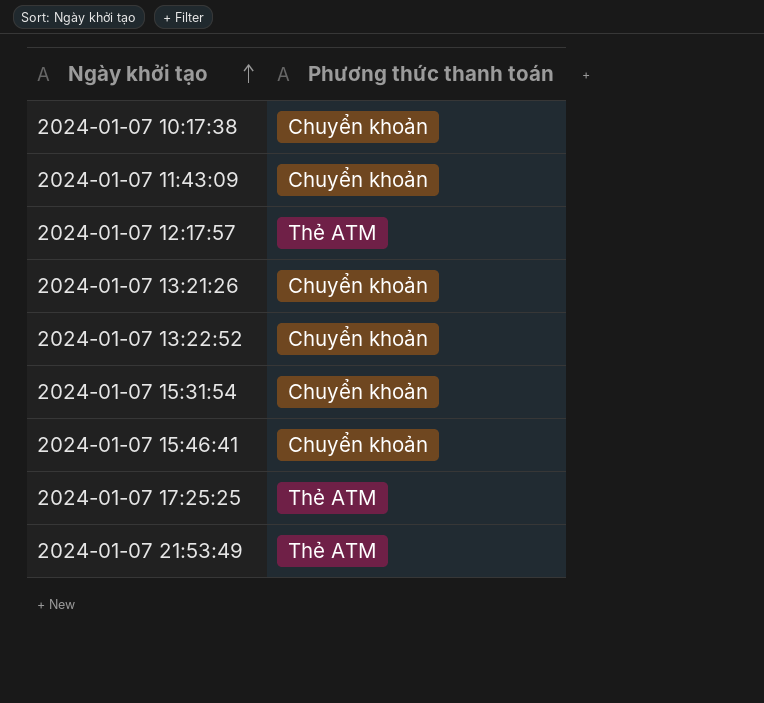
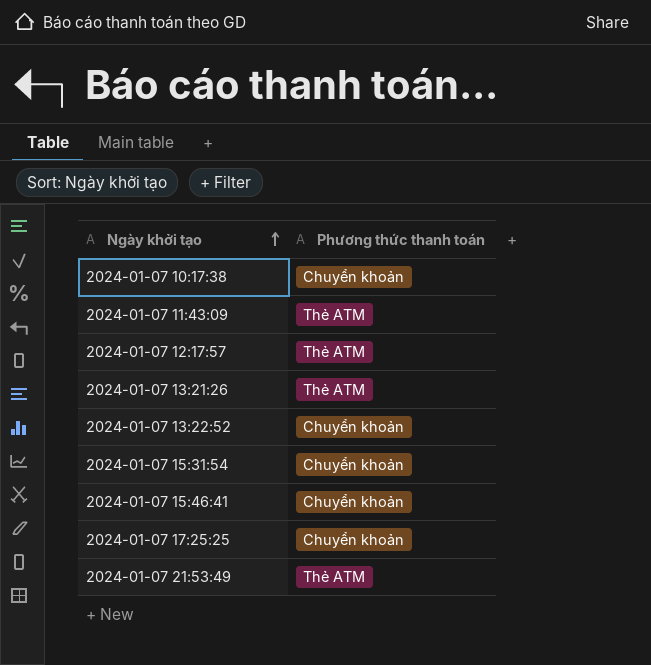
2024-01-07 11:43:09 | Phương thức thanh toán: Chuyển khoản -> Thẻ ATM
2024-01-07 13:21:26 | Phương thức thanh toán: Chuyển khoản -> Thẻ ATM
2024-01-07 17:25:25 | Phương thức thanh toán: Thẻ ATM -> Chuyển khoản

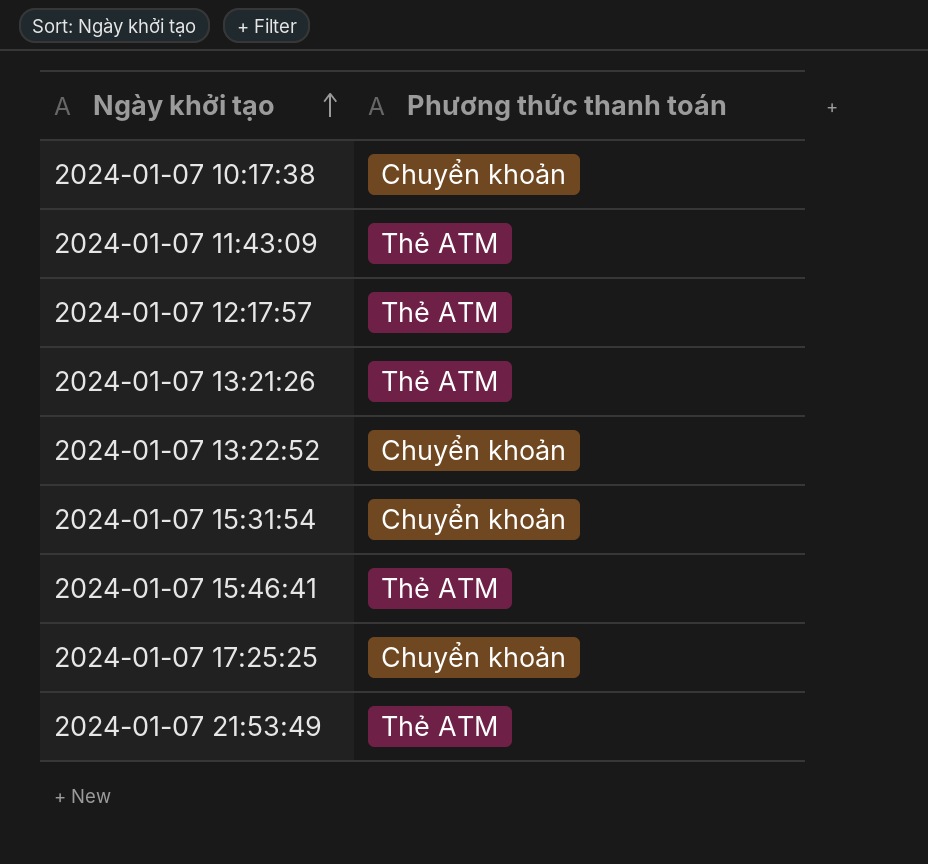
2024-01-07 15:46:41 | Phương thức thanh toán: Chuyển khoản -> Thẻ ATM

